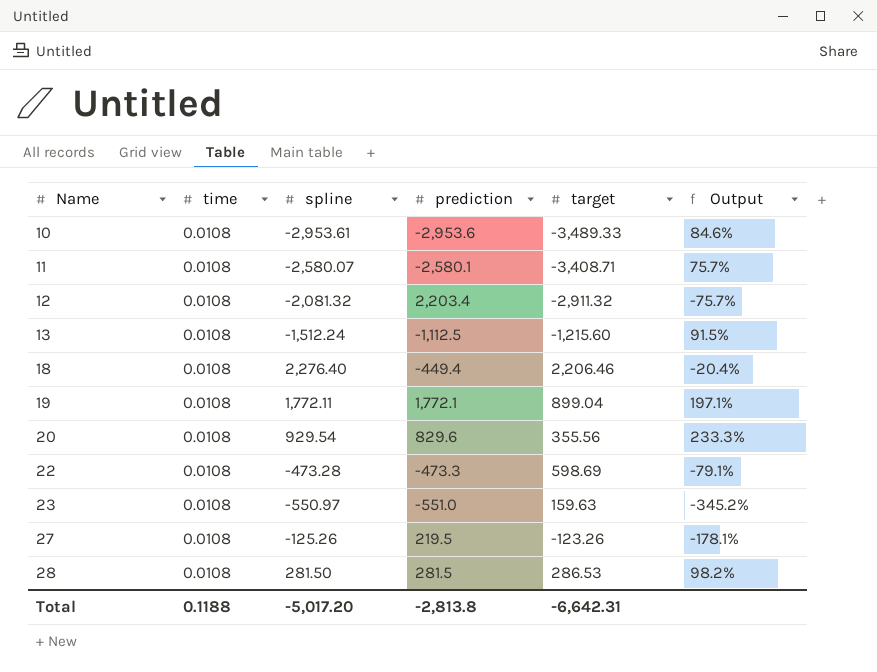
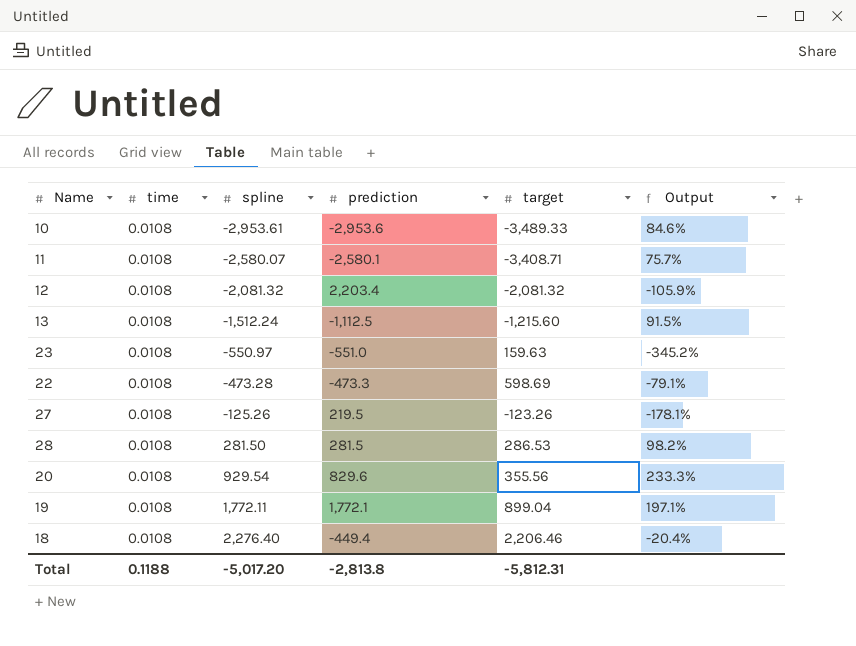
row order: Name ascending -> spline ascending
12 | target: -2,911.32 -> -2,081.32
12 | Output: -75.7% -> -105.9%
Total | target: -6,642.31 -> -5,812.31

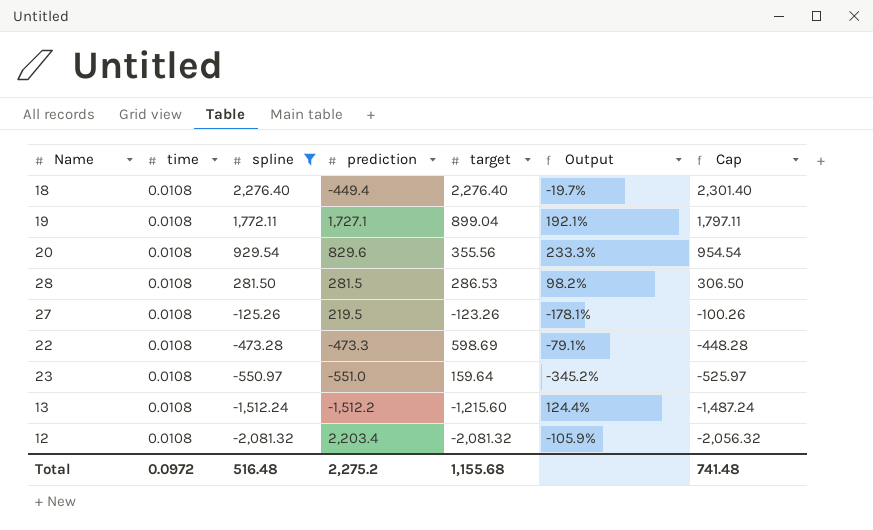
filter: none -> spline >= -2,081.32
row order: spline ascending -> spline descending
column Cap | formula: none -> [spline] + 25
18 | target: 2,206.46 -> 2,276.40
18 | Output: -20.4% -> -19.7%
19 | prediction: 1,772.1 -> 1,727.1
19 | Output: 197.1% -> 192.1%
23 | target: 159.63 -> 159.64
13 | prediction: -1,112.5 -> -1,512.2
13 | Output: 91.5% -> 124.4%
Total | time: 0.1188 -> 0.0972
Total | spline: -5,017.20 -> 516.48
Total | prediction: -2,813.8 -> 2,275.2
Total | target: -5,812.31 -> 1,155.68

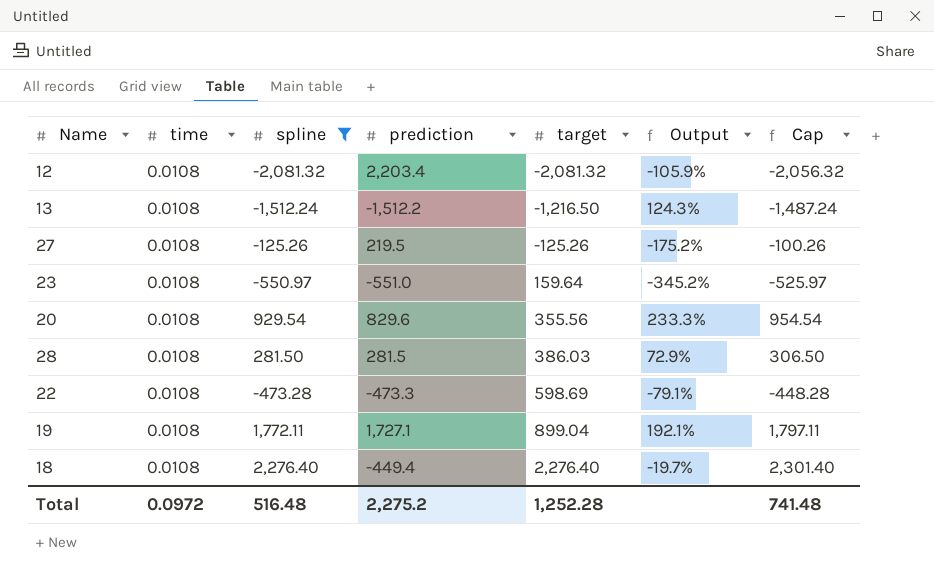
row order: spline descending -> target ascending
13 | target: -1,215.60 -> -1,216.50
13 | Output: 124.4% -> 124.3%
27 | target: -123.26 -> -125.26
27 | Output: -178.1% -> -175.2%
28 | target: 286.53 -> 386.03
28 | Output: 98.2% -> 72.9%
Total | target: 1,155.68 -> 1,252.28

